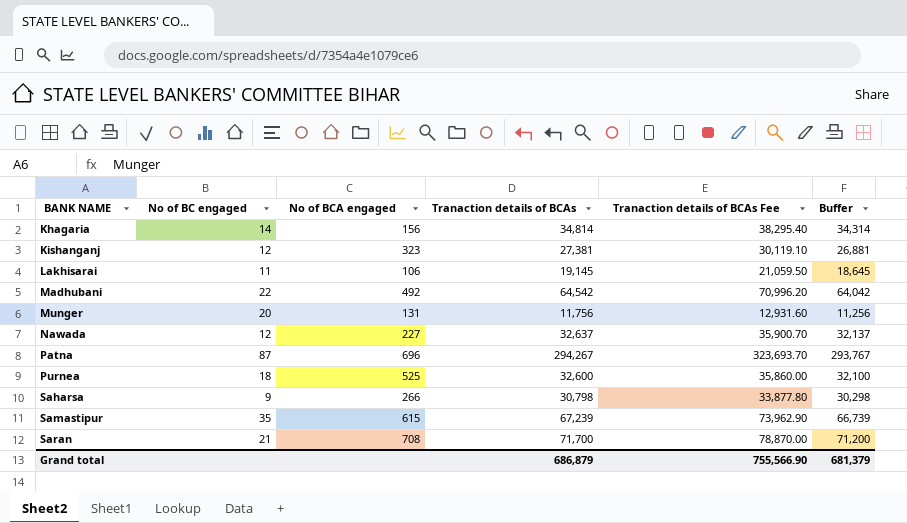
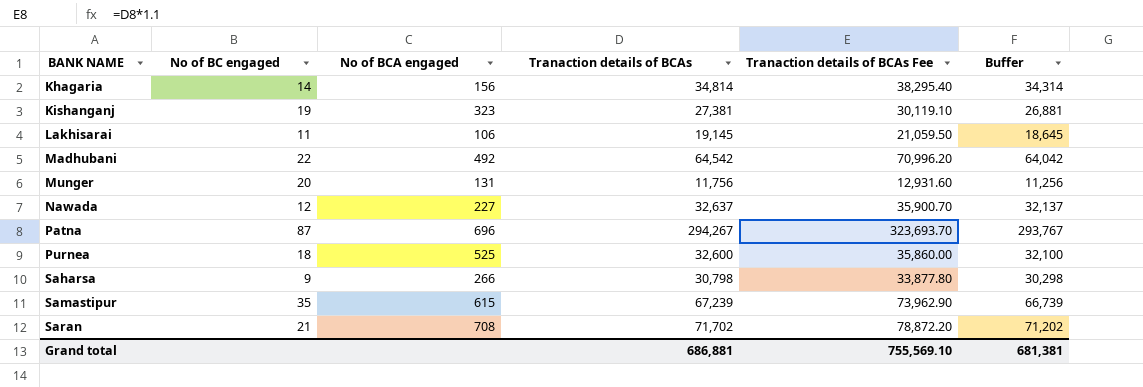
Kishanganj | No of BC engaged: 12 -> 19
Saran | Tranaction details of BCAs: 71,700 -> 71,702
Saran | Tranaction details of BCAs Fee: 78,870.00 -> 78,872.20
Saran | Buffer: 71,200 -> 71,202
Grand total | Tranaction details of BCAs: 686,879 -> 686,881
Grand total | Tranaction details of BCAs Fee: 755,566.90 -> 755,569.10
Grand total | Buffer: 681,379 -> 681,381

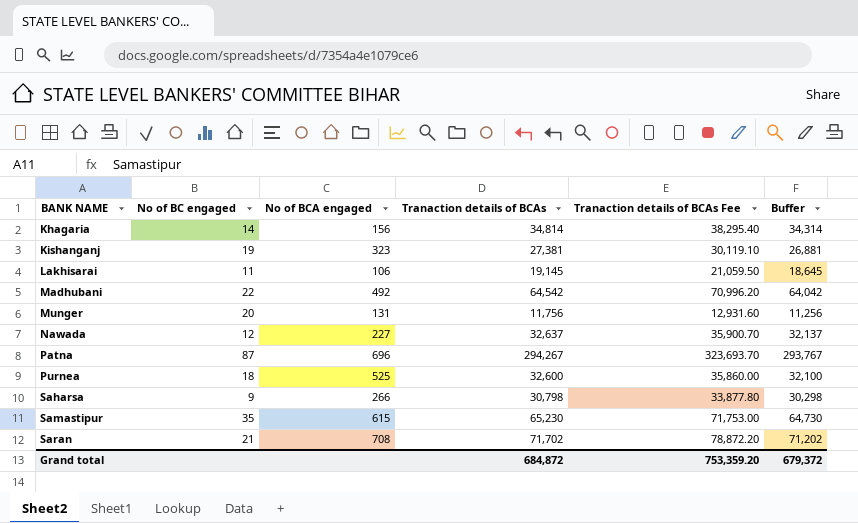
Samastipur | Tranaction details of BCAs: 67,239 -> 65,230
Samastipur | Tranaction details of BCAs Fee: 73,962.90 -> 71,753.00
Samastipur | Buffer: 66,739 -> 64,730
Grand total | Tranaction details of BCAs: 686,881 -> 684,872
Grand total | Tranaction details of BCAs Fee: 755,569.10 -> 753,359.20
Grand total | Buffer: 681,381 -> 679,372

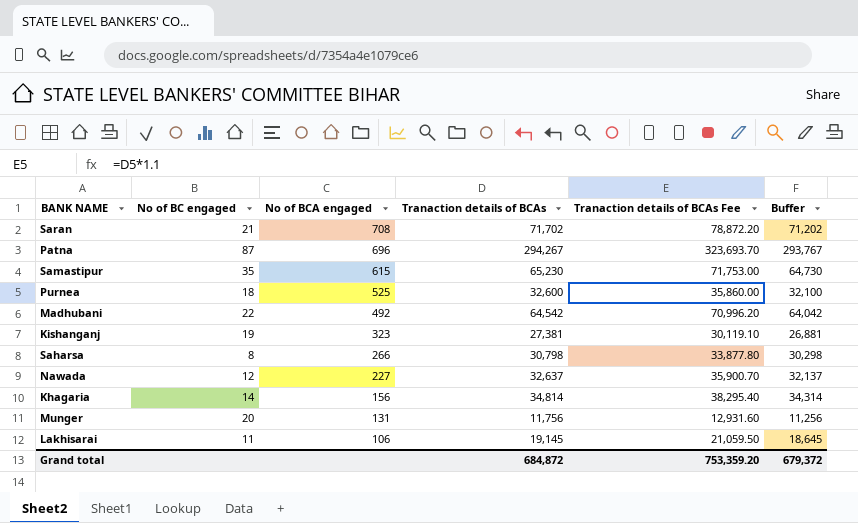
row order: BANK NAME ascending -> No of BCA engaged descending
Saharsa | No of BC engaged: 9 -> 8

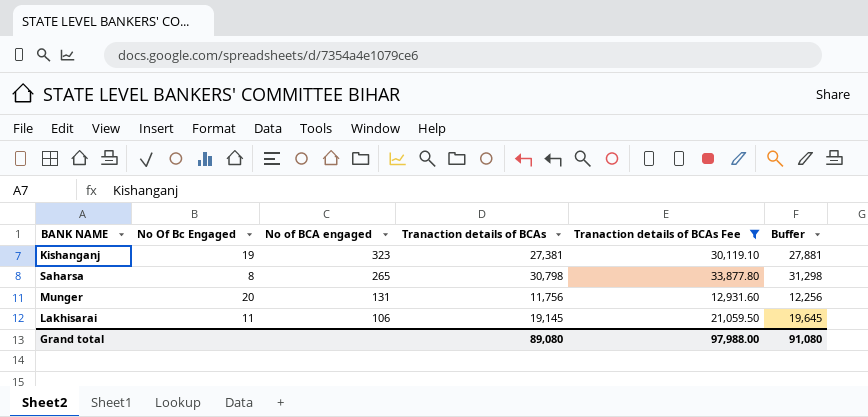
filter: none -> Tranaction details of BCAs Fee <= 33,877.80
column name: No of BC engaged -> No Of Bc Engaged
column Buffer | formula: [Tranaction details of BCAs] - 500 -> [Tranaction details of BCAs] + 500
Saharsa | No of BCA engaged: 266 -> 265
Grand total | Tranaction details of BCAs: 684,872 -> 89,080
Grand total | Tranaction details of BCAs Fee: 753,359.20 -> 97,988.00
Grand total | Buffer: 679,372 -> 91,080

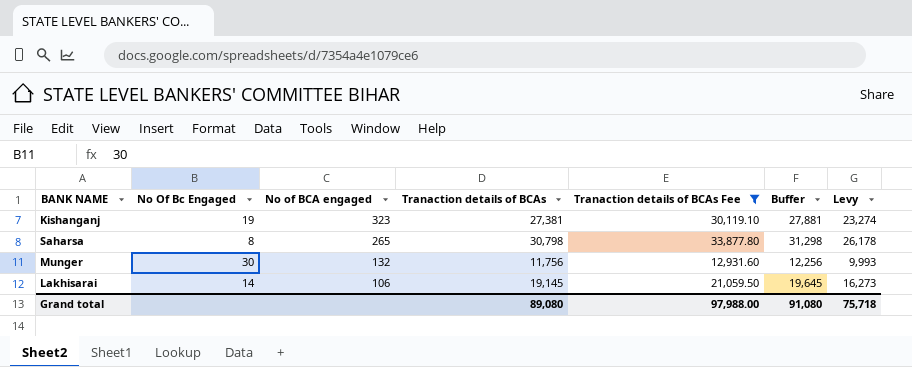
column Levy | formula: none -> [Tranaction details of BCAs] * 0.85
Munger | No Of Bc Engaged: 20 -> 30
Munger | No of BCA engaged: 131 -> 132
Lakhisarai | No Of Bc Engaged: 11 -> 14

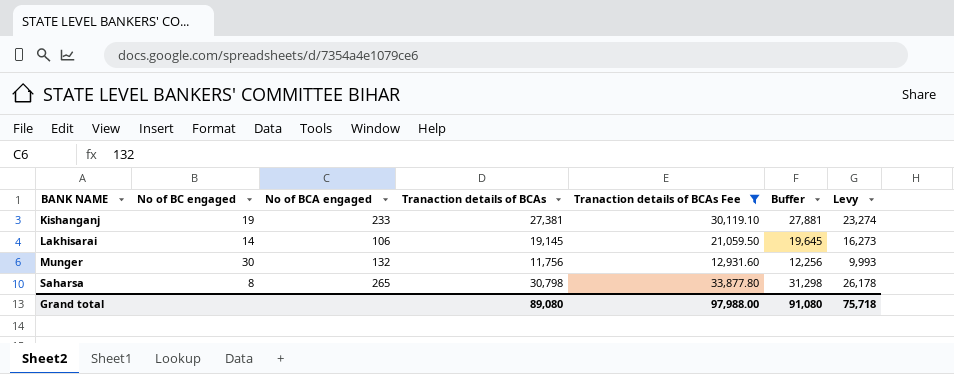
row order: No of BCA engaged descending -> BANK NAME ascending
column name: No Of Bc Engaged -> No of BC engaged
Kishanganj | No of BCA engaged: 323 -> 233

